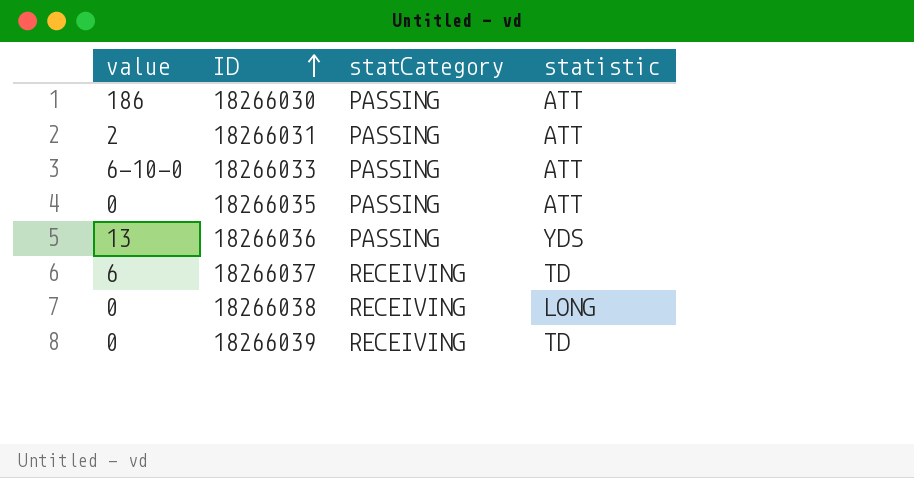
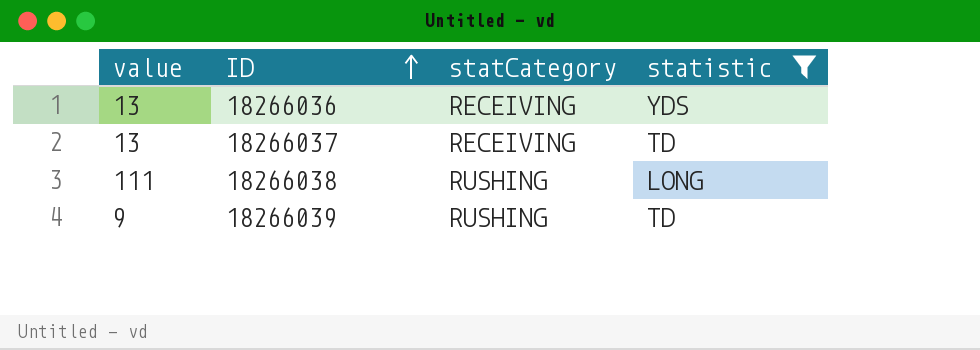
filter: none -> statistic != ATT
18266036 | statCategory: PASSING -> RECEIVING
18266037 | value: 6 -> 13
18266038 | value: 0 -> 111
18266038 | statCategory: RECEIVING -> RUSHING
18266039 | value: 0 -> 9
18266039 | statCategory: RECEIVING -> RUSHING

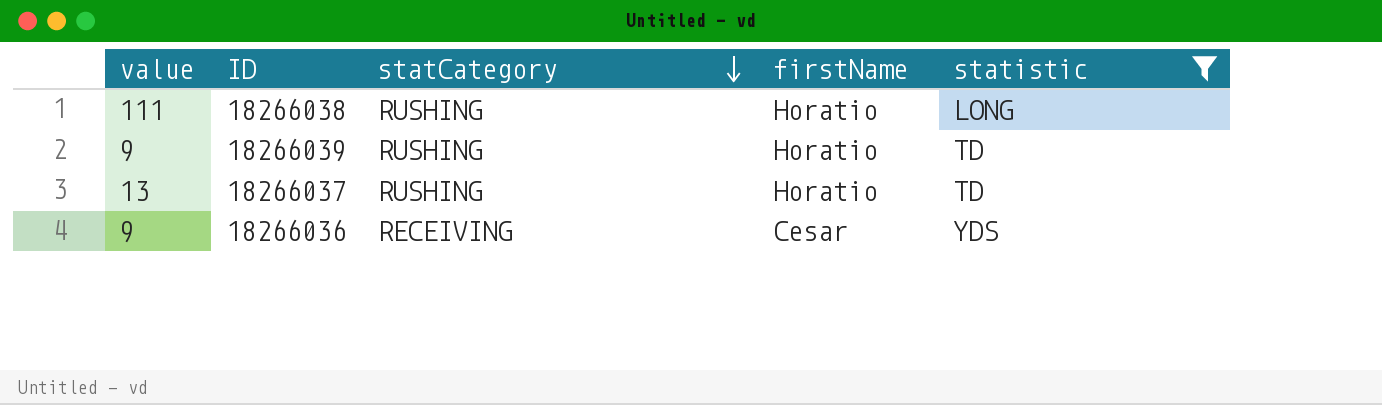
row order: ID ascending -> statCategory descending
column firstName | position: none -> 4
18266037 | statCategory: RECEIVING -> RUSHING
18266036 | value: 13 -> 9

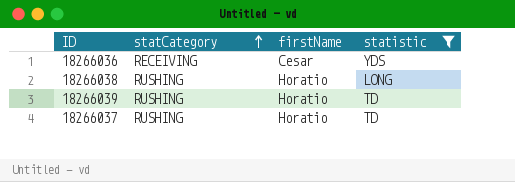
row order: statCategory descending -> statCategory ascending
column value | position: 1 -> none

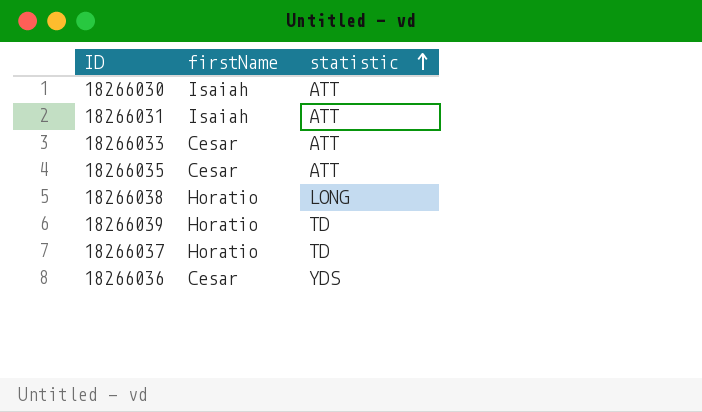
filter: statistic != ATT -> none
row order: statCategory ascending -> statistic ascending
column statCategory | position: 2 -> none

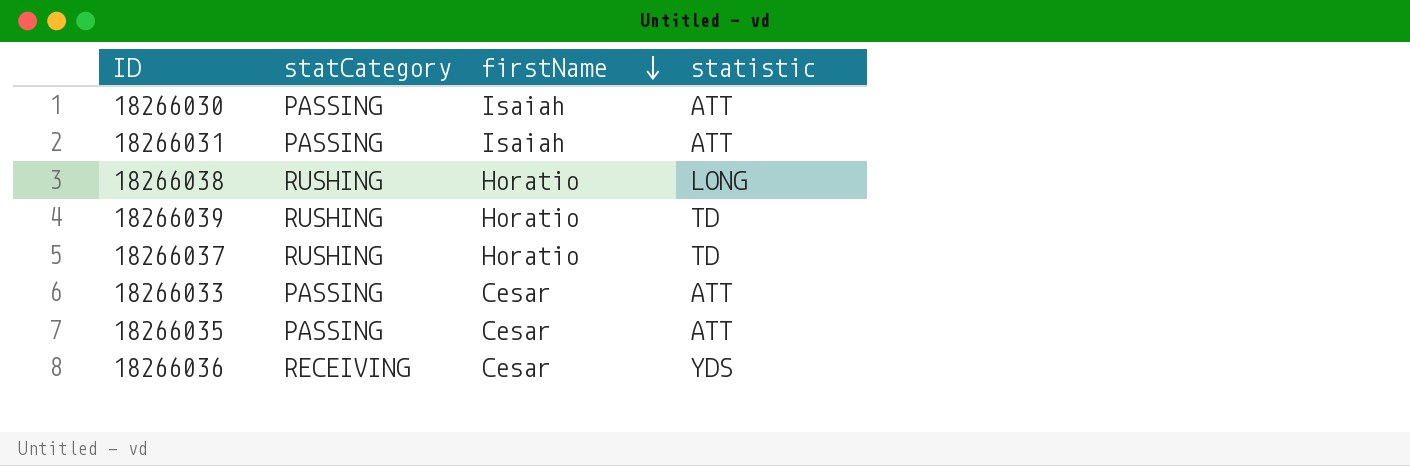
row order: statistic ascending -> firstName descending
column statCategory | position: none -> 2

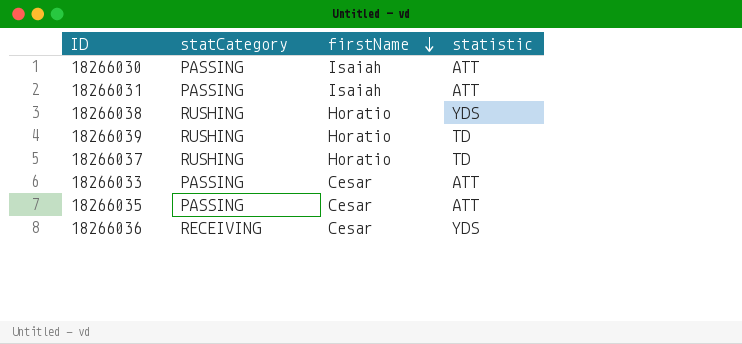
18266038 | statistic: LONG -> YDS

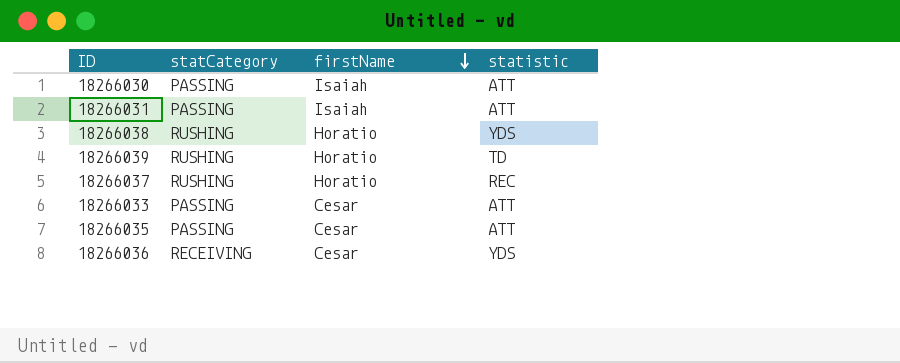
18266037 | statistic: TD -> REC

